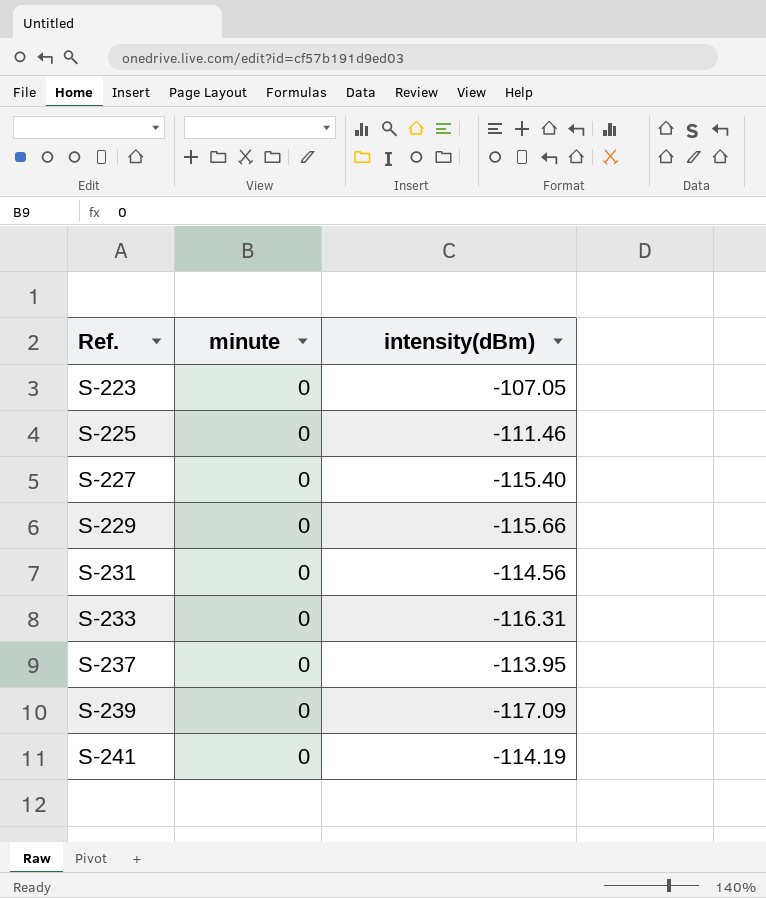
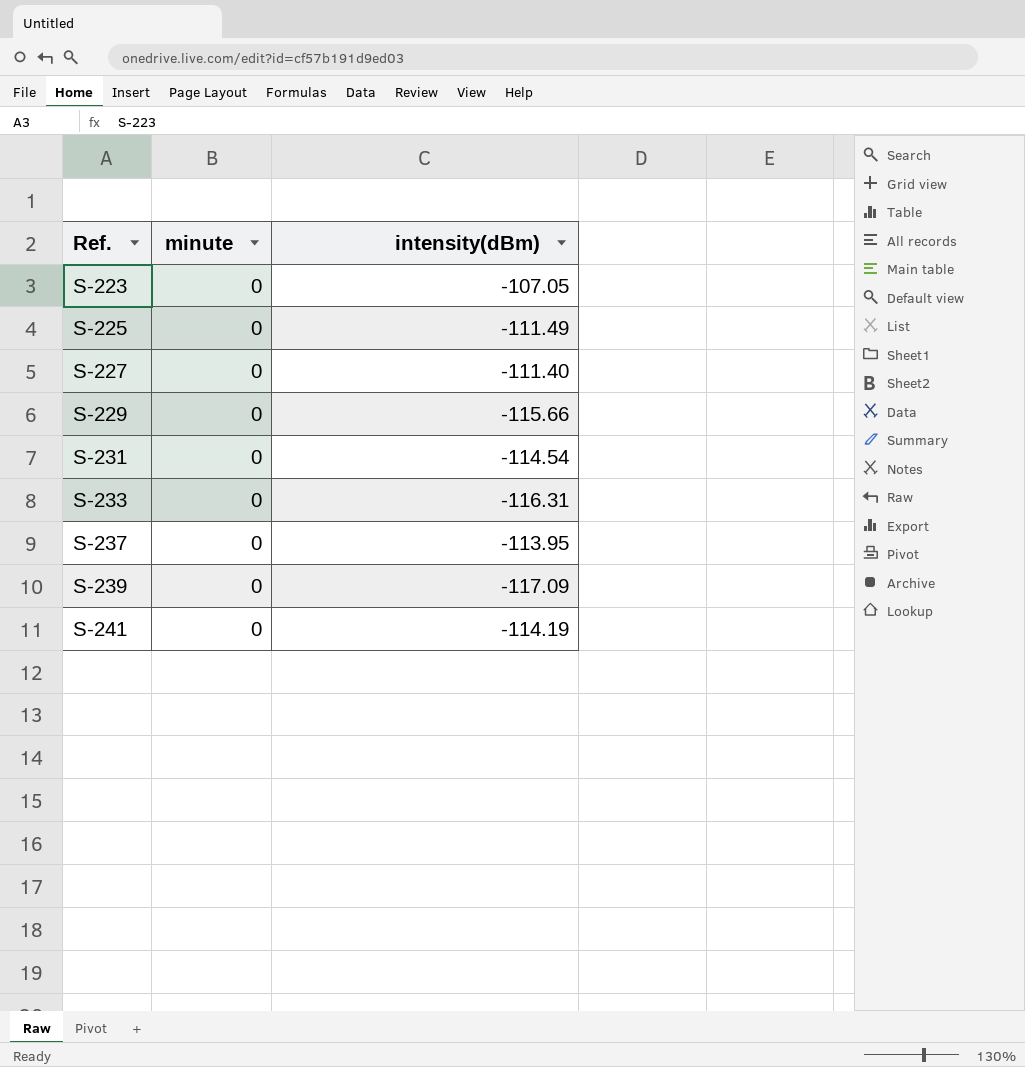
S-225 | intensity(dBm): -111.46 -> -111.49
S-227 | intensity(dBm): -115.40 -> -111.40
S-231 | intensity(dBm): -114.56 -> -114.54

